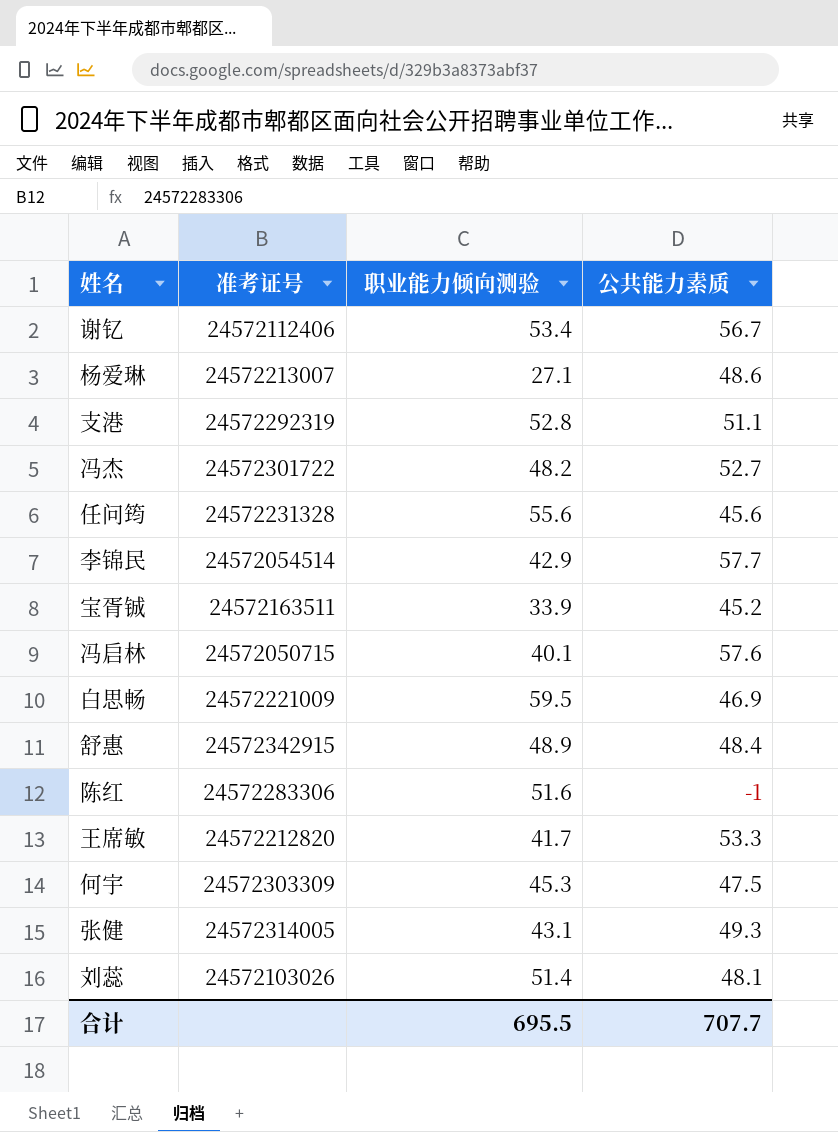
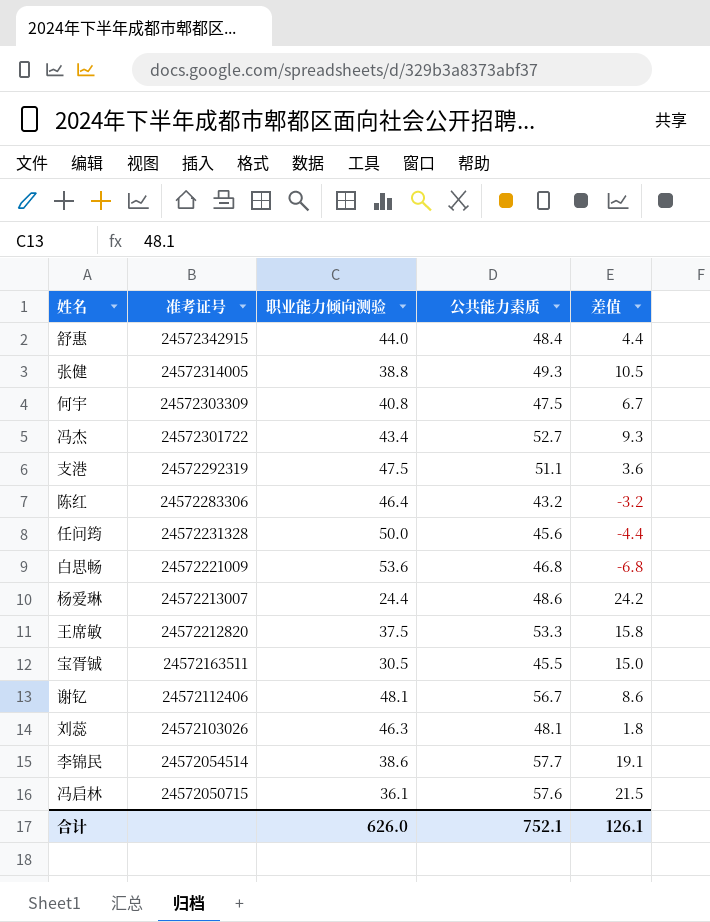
row order: none -> 准考证号 descending
column 差值 | formula: none -> [公共能力素质] - [职业能力倾向测验]
舒惠 | 职业能力倾向测验: 48.9 -> 44.0
张健 | 职业能力倾向测验: 43.1 -> 38.8
何宇 | 职业能力倾向测验: 45.3 -> 40.8
冯杰 | 职业能力倾向测验: 48.2 -> 43.4
支港 | 职业能力倾向测验: 52.8 -> 47.5
陈红 | 职业能力倾向测验: 51.6 -> 46.4
陈红 | 公共能力素质: -1 -> 43.2
任问筠 | 职业能力倾向测验: 55.6 -> 50.0
白思畅 | 职业能力倾向测验: 59.5 -> 53.6
白思畅 | 公共能力素质: 46.9 -> 46.8
杨爱琳 | 职业能力倾向测验: 27.1 -> 24.4
王席敏 | 职业能力倾向测验: 41.7 -> 37.5
宝胥铖 | 职业能力倾向测验: 33.9 -> 30.5
宝胥铖 | 公共能力素质: 45.2 -> 45.5
谢钇 | 职业能力倾向测验: 53.4 -> 48.1
刘蕊 | 职业能力倾向测验: 51.4 -> 46.3
李锦民 | 职业能力倾向测验: 42.9 -> 38.6
冯启林 | 职业能力倾向测验: 40.1 -> 36.1
合计 | 职业能力倾向测验: 695.5 -> 626.0
合计 | 公共能力素质: 707.7 -> 752.1

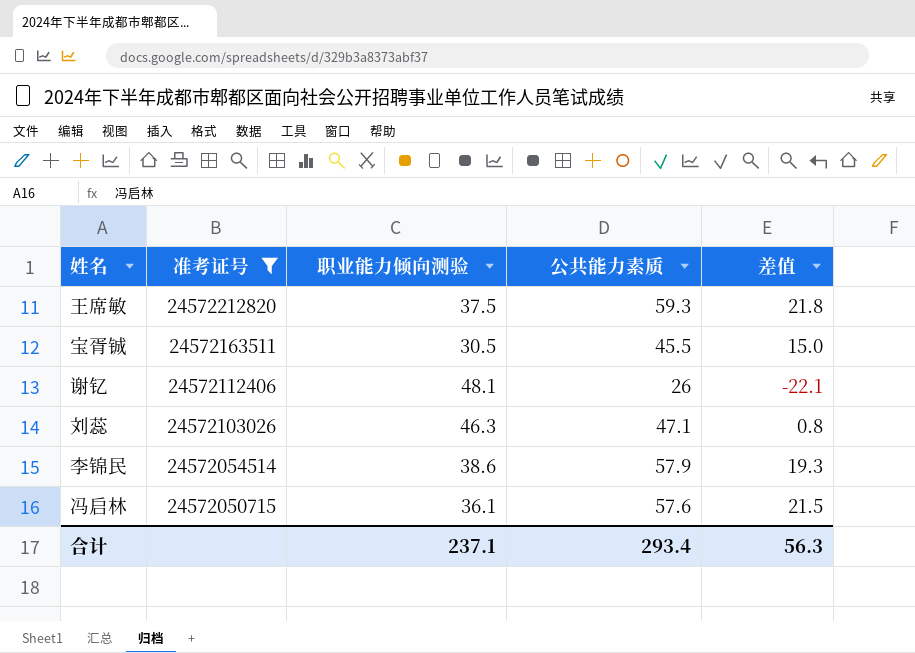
filter: none -> 准考证号 <= 24572212820
王席敏 | 公共能力素质: 53.3 -> 59.3
王席敏 | 差值: 15.8 -> 21.8
谢钇 | 公共能力素质: 56.7 -> 26
谢钇 | 差值: 8.6 -> -22.1
刘蕊 | 公共能力素质: 48.1 -> 47.1
刘蕊 | 差值: 1.8 -> 0.8
李锦民 | 公共能力素质: 57.7 -> 57.9
李锦民 | 差值: 19.1 -> 19.3
合计 | 职业能力倾向测验: 626.0 -> 237.1
合计 | 公共能力素质: 752.1 -> 293.4
合计 | 差值: 126.1 -> 56.3

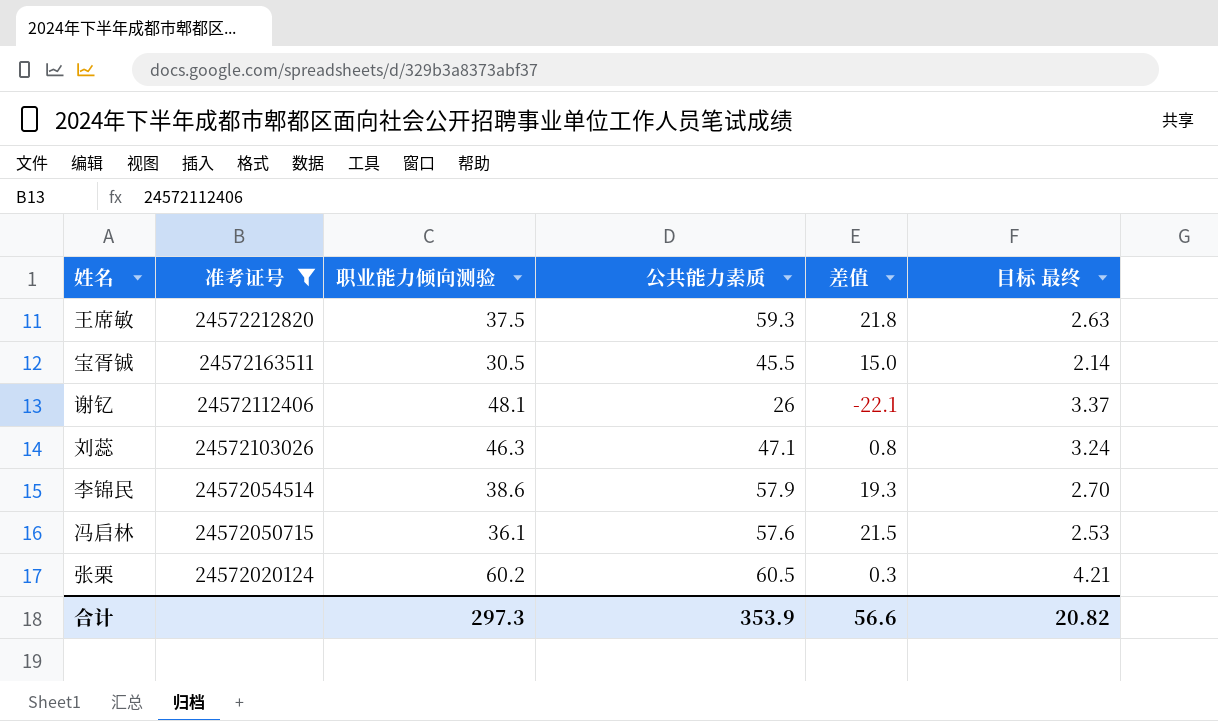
column 目标 最终 | formula: none -> [职业能力倾向测验] * 0.07
row 张栗: none -> 24572020124 | 60.2 | 60.5 | 0.3 | 4.21
合计 | 职业能力倾向测验: 237.1 -> 297.3
合计 | 公共能力素质: 293.4 -> 353.9
合计 | 差值: 56.3 -> 56.6

